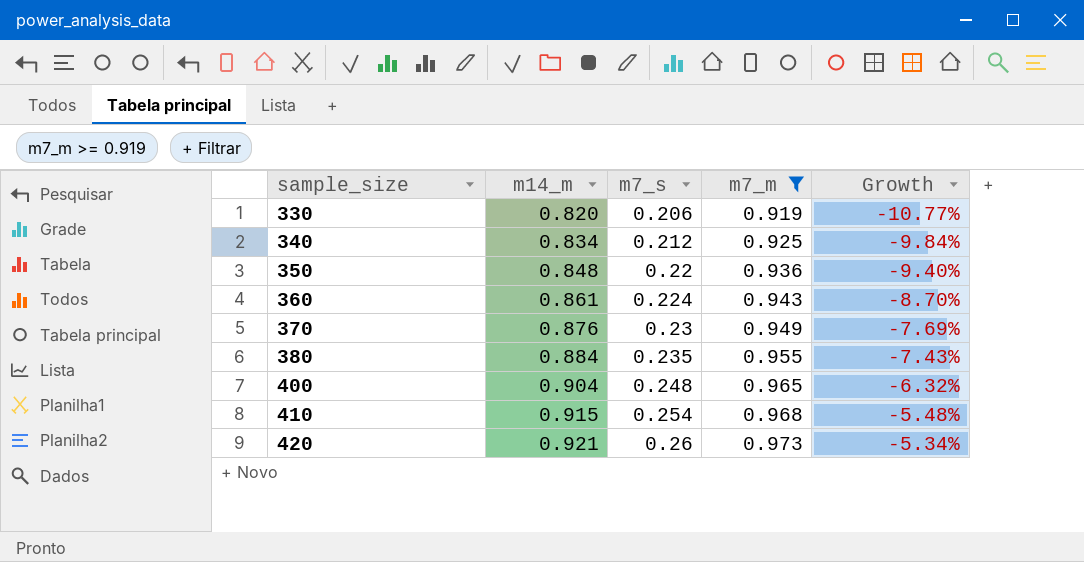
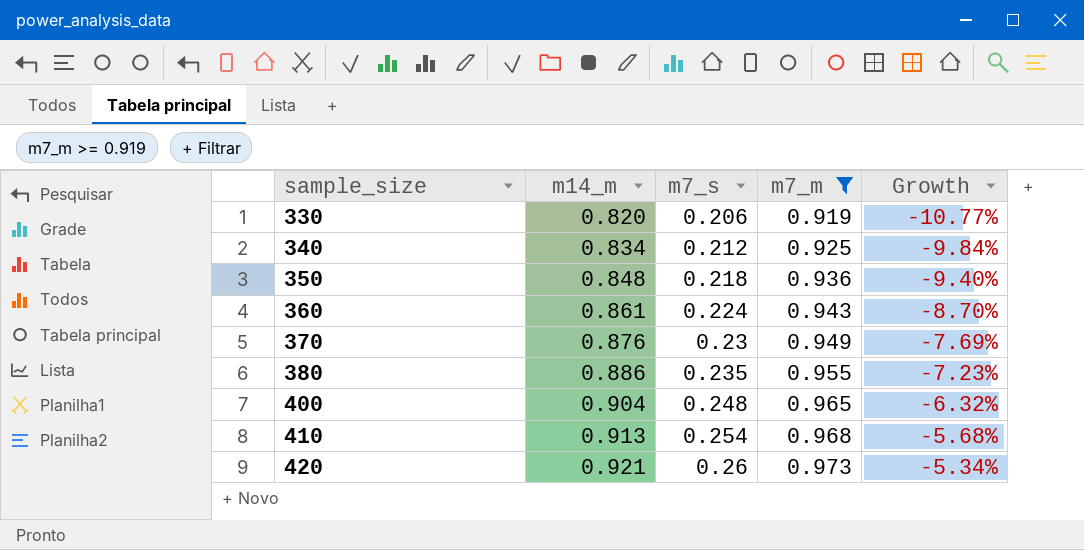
350 | m7_s: 0.22 -> 0.218
380 | m14_m: 0.884 -> 0.886
380 | Growth: -7.43% -> -7.23%
410 | m14_m: 0.915 -> 0.913
410 | Growth: -5.48% -> -5.68%

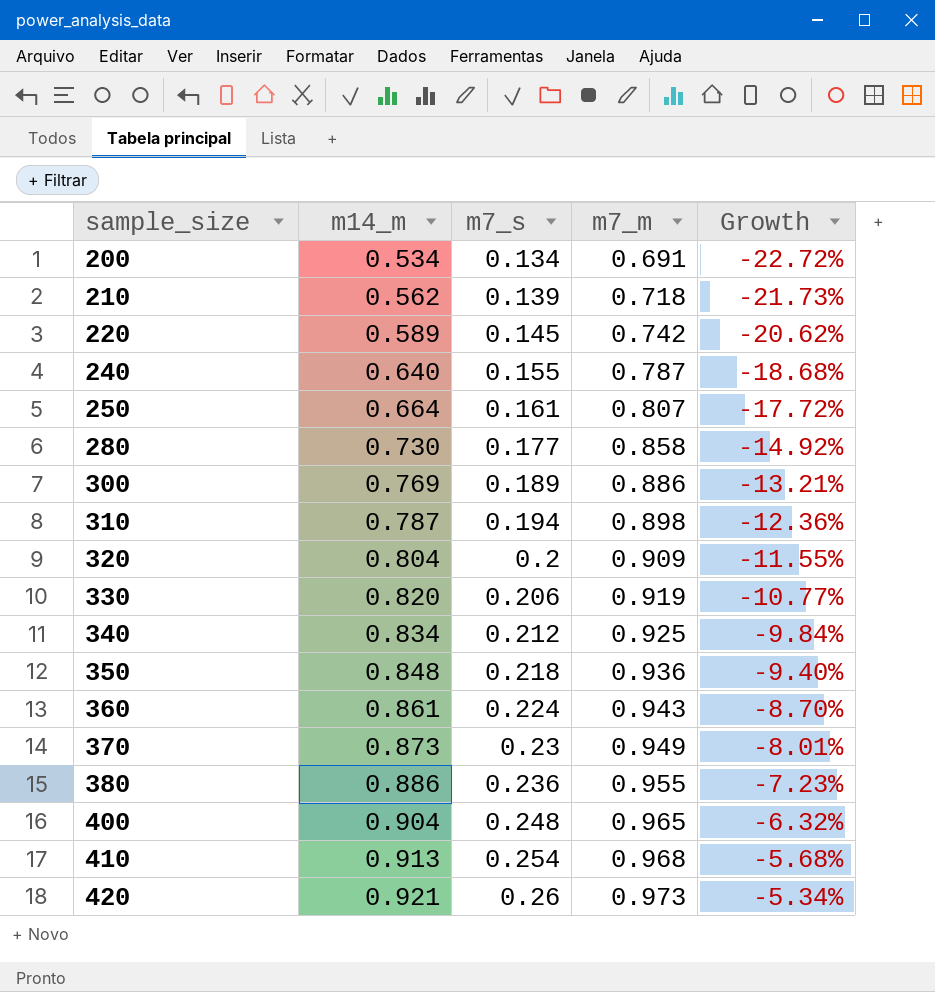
filter: m7_m >= 0.919 -> none
370 | m14_m: 0.876 -> 0.873
370 | Growth: -7.69% -> -8.01%
380 | m7_s: 0.235 -> 0.236

